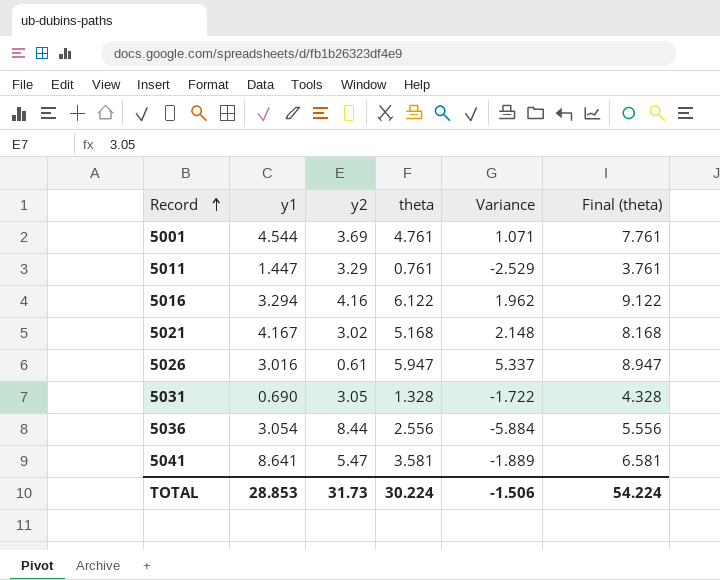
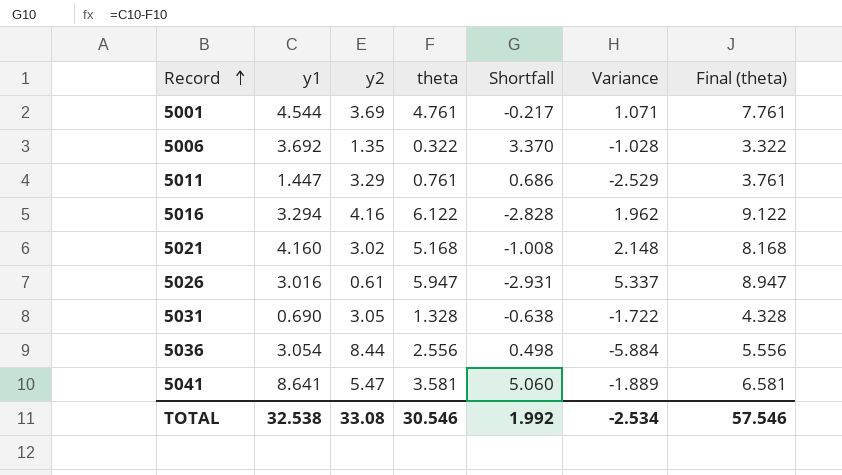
column Shortfall | formula: none -> [y1] - [theta]
row 5006: none -> 3.692 | 1.35 | 0.322 | 3.370 | -1.028 | 3.322
5021 | y1: 4.167 -> 4.160
TOTAL | y1: 28.853 -> 32.538
TOTAL | y2: 31.73 -> 33.08
TOTAL | theta: 30.224 -> 30.546
TOTAL | Variance: -1.506 -> -2.534
TOTAL | Final (theta): 54.224 -> 57.546

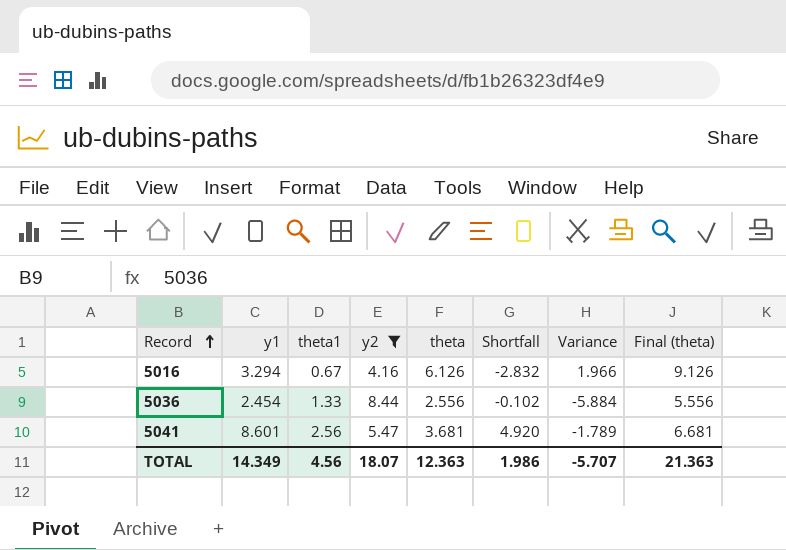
filter: none -> y2 >= 4.16
column theta1 | position: none -> 3
5016 | theta: 6.122 -> 6.126
5016 | Shortfall: -2.828 -> -2.832
5016 | Variance: 1.962 -> 1.966
5016 | Final (theta): 9.122 -> 9.126
5036 | y1: 3.054 -> 2.454
5036 | Shortfall: 0.498 -> -0.102
5041 | y1: 8.641 -> 8.601
5041 | theta: 3.581 -> 3.681
5041 | Shortfall: 5.060 -> 4.920
5041 | Variance: -1.889 -> -1.789
5041 | Final (theta): 6.581 -> 6.681
TOTAL | y1: 32.538 -> 14.349
TOTAL | y2: 33.08 -> 18.07
TOTAL | theta: 30.546 -> 12.363
TOTAL | Shortfall: 1.992 -> 1.986
TOTAL | Variance: -2.534 -> -5.707
TOTAL | Final (theta): 57.546 -> 21.363

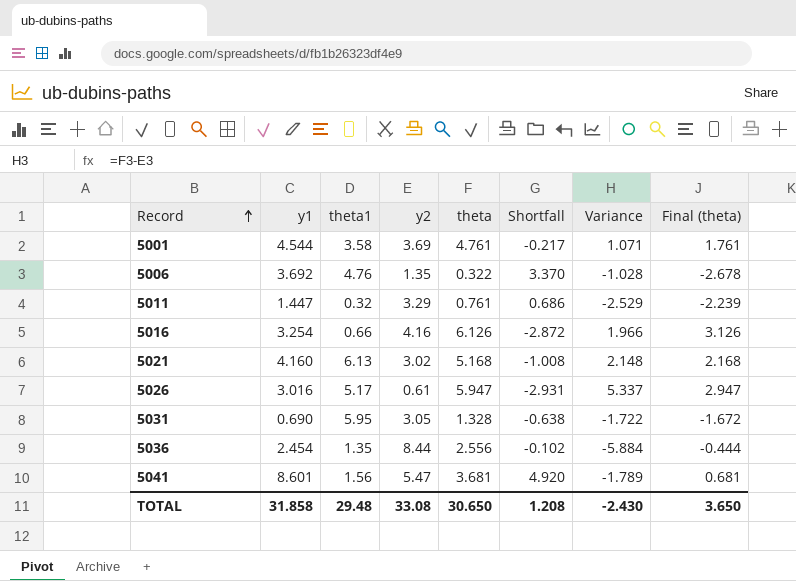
filter: y2 >= 4.16 -> none
column Final (theta) | formula: [theta] + 3 -> [theta] - 3
5016 | y1: 3.294 -> 3.254
5016 | theta1: 0.67 -> 0.66
5016 | Shortfall: -2.832 -> -2.872
5036 | theta1: 1.33 -> 1.35
5041 | theta1: 2.56 -> 1.56
TOTAL | y1: 14.349 -> 31.858
TOTAL | theta1: 4.56 -> 29.48
TOTAL | y2: 18.07 -> 33.08
TOTAL | theta: 12.363 -> 30.650
TOTAL | Shortfall: 1.986 -> 1.208
TOTAL | Variance: -5.707 -> -2.430
TOTAL | Final (theta): 21.363 -> 3.650

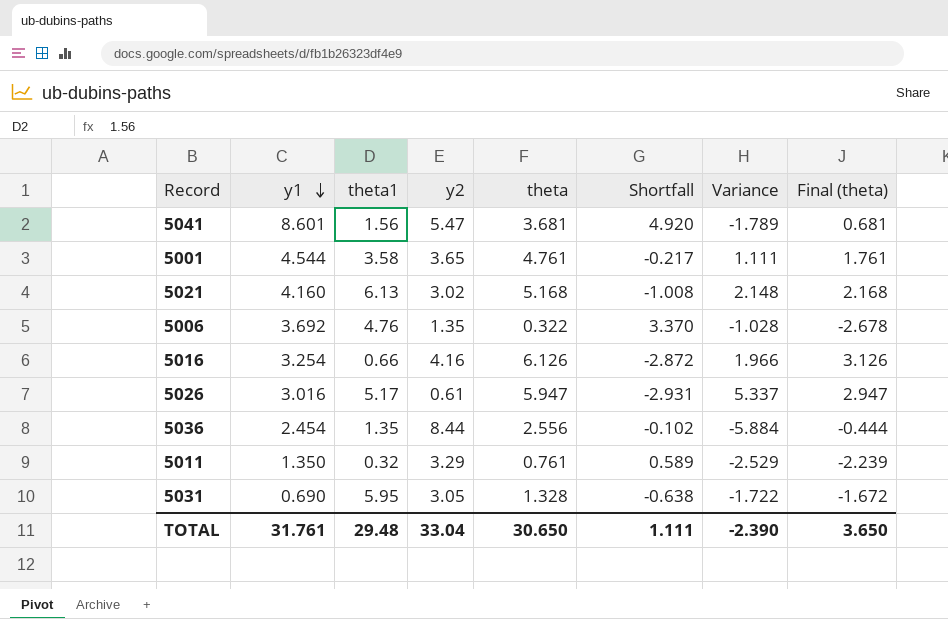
row order: Record ascending -> y1 descending
5001 | y2: 3.69 -> 3.65
5001 | Variance: 1.071 -> 1.111
5011 | y1: 1.447 -> 1.350
5011 | Shortfall: 0.686 -> 0.589
TOTAL | y1: 31.858 -> 31.761
TOTAL | y2: 33.08 -> 33.04
TOTAL | Shortfall: 1.208 -> 1.111
TOTAL | Variance: -2.430 -> -2.390

